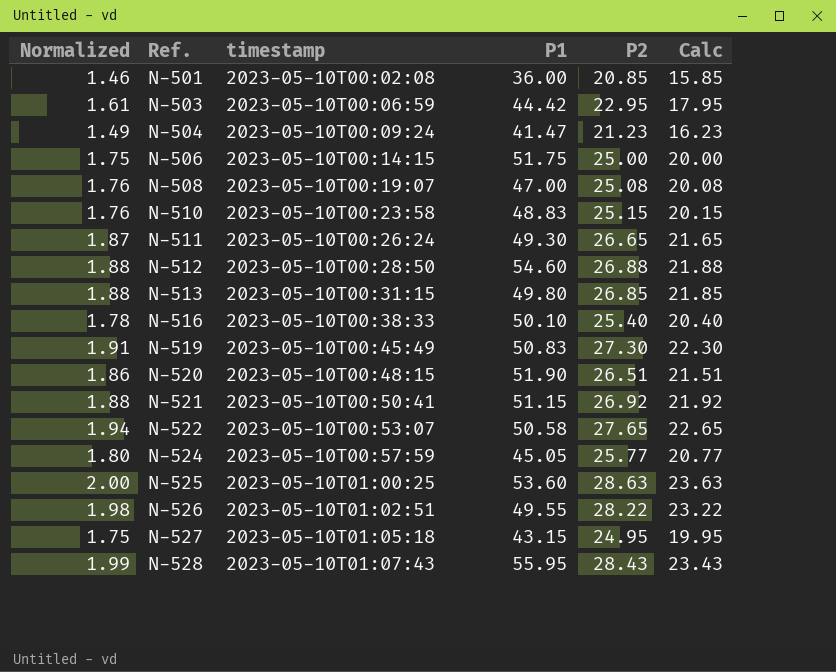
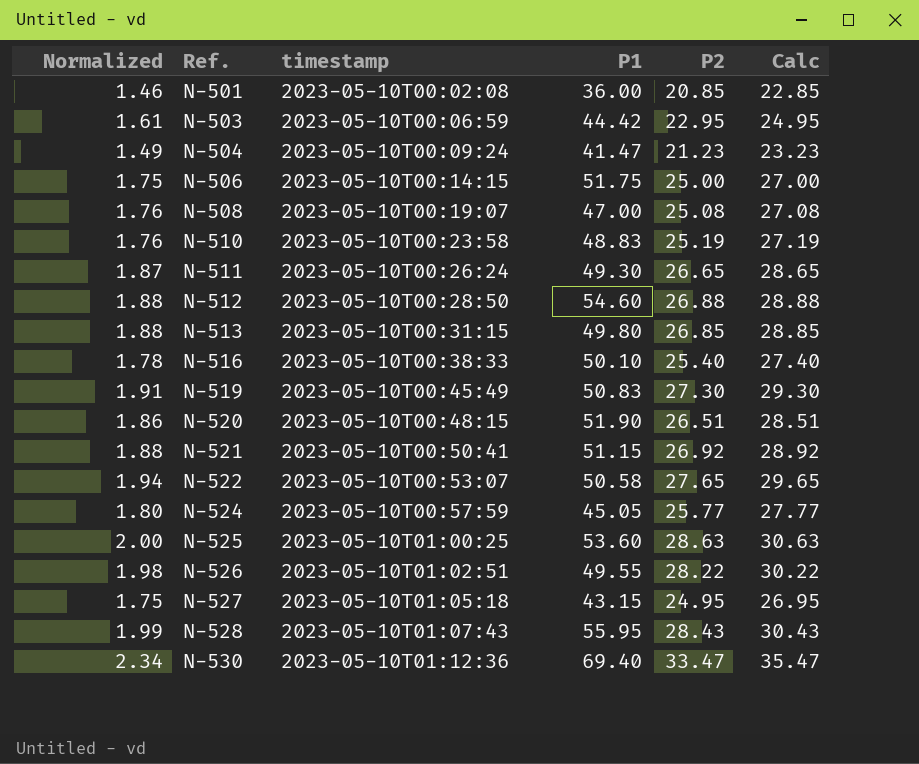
column Calc | formula: [P2] - 5 -> [P2] + 2
N-510 | P2: 25.15 -> 25.19
row N-530: none -> 2.34 | 2023-05-10T01:12:36 | 69.40 | 33.47 | 35.47

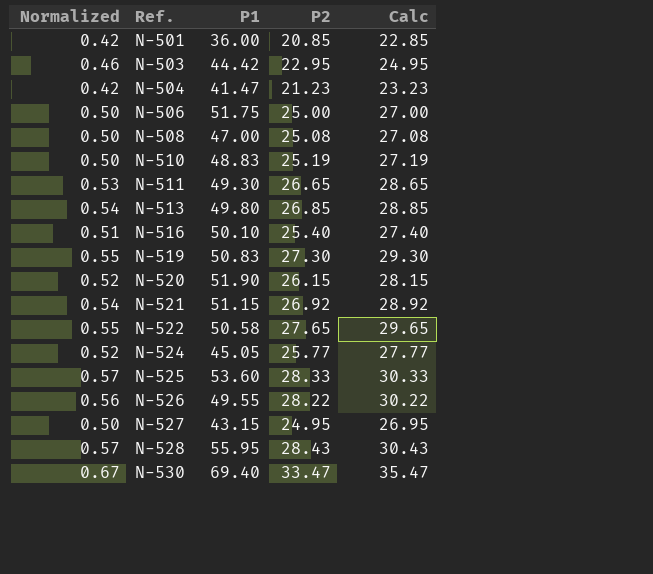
column timestamp | position: 3 -> none
column Normalized | formula: [P2] * 0.07 -> [P2] * 0.02
row N-512: 1.88 | 2023-05-10T00:28:50 | 54.60 | 26.88 | 28.88 -> none
N-520 | P2: 26.51 -> 26.15
N-520 | Calc: 28.51 -> 28.15
N-525 | P2: 28.63 -> 28.33
N-525 | Calc: 30.63 -> 30.33

